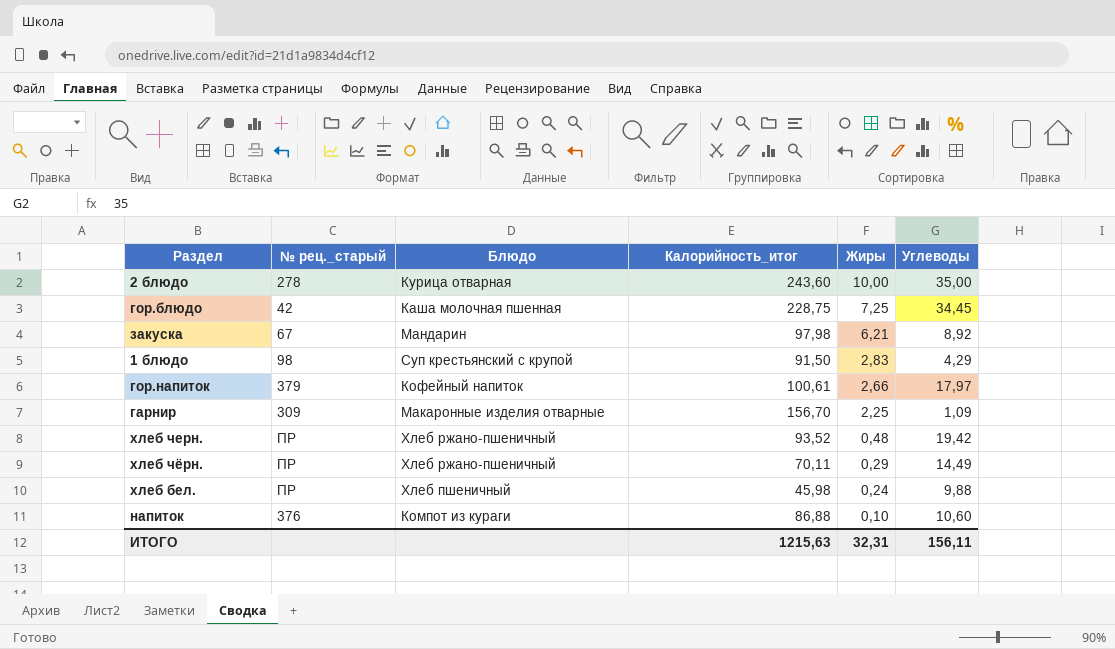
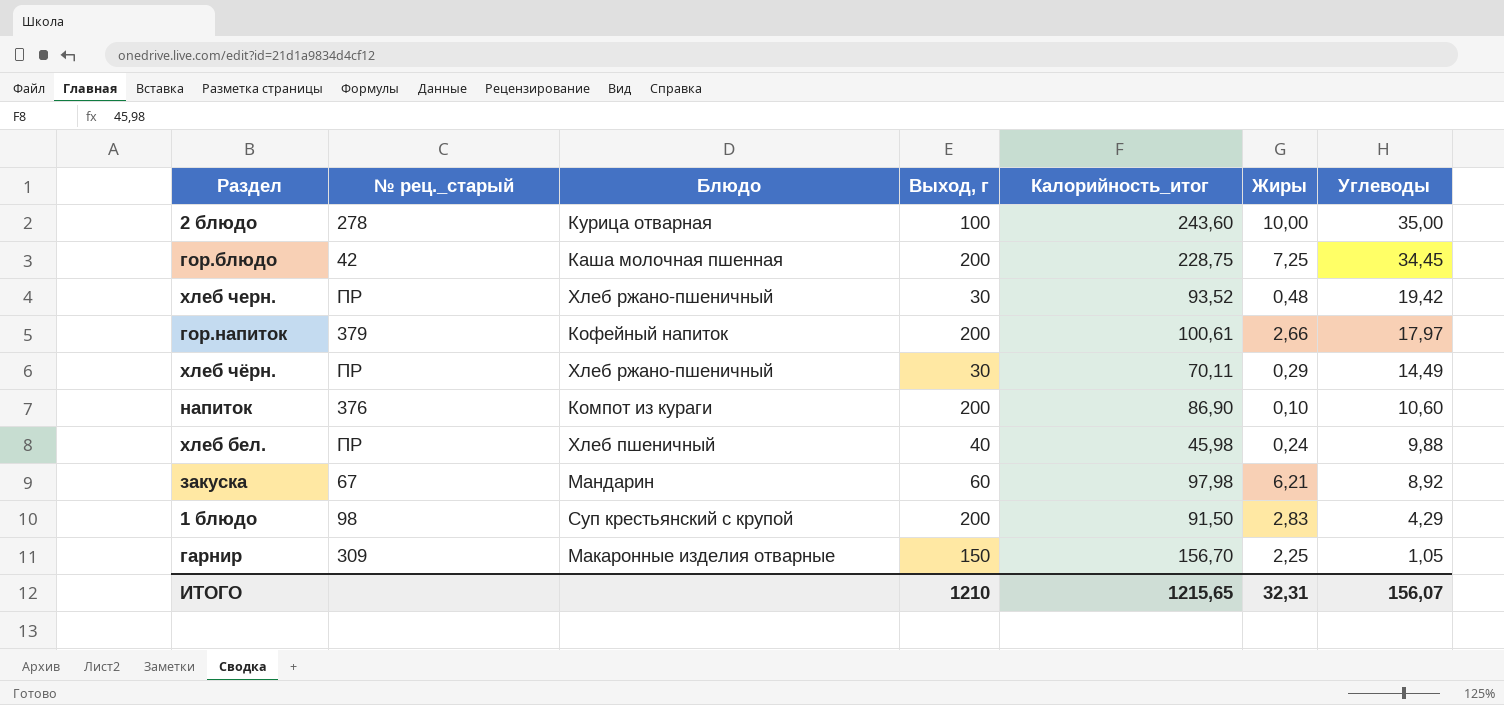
row order: Жиры descending -> Углеводы descending
column Выход, г | position: none -> 4
напиток | Калорийность_итог: 86,88 -> 86,90
гарнир | Углеводы: 1,09 -> 1,05
ИТОГО | Калорийность_итог: 1215,63 -> 1215,65
ИТОГО | Углеводы: 156,11 -> 156,07

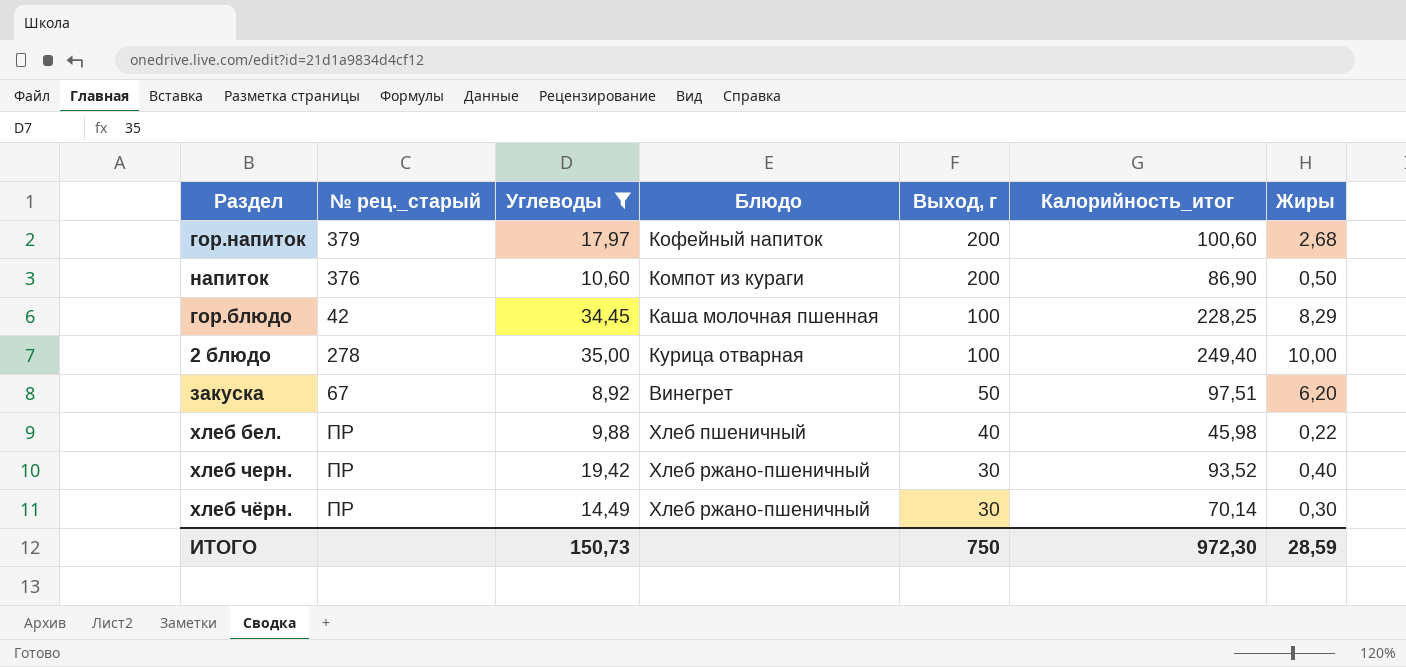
filter: none -> Углеводы >= 8,92
row order: Углеводы descending -> Выход, г descending
column Углеводы | position: 7 -> 3
гор.напиток | Калорийность_итог: 100,61 -> 100,60
гор.напиток | Жиры: 2,66 -> 2,68
напиток | Жиры: 0,10 -> 0,50
гор.блюдо | Выход, г: 200 -> 100
гор.блюдо | Калорийность_итог: 228,75 -> 228,25
гор.блюдо | Жиры: 7,25 -> 8,29
2 блюдо | Калорийность_итог: 243,60 -> 249,40
закуска | Блюдо: Мандарин -> Винегрет
закуска | Выход, г: 60 -> 50
закуска | Калорийность_итог: 97,98 -> 97,51
закуска | Жиры: 6,21 -> 6,20
хлеб бел. | Жиры: 0,24 -> 0,22
хлеб черн. | Жиры: 0,48 -> 0,40
хлеб чёрн. | Калорийность_итог: 70,11 -> 70,14
хлеб чёрн. | Жиры: 0,29 -> 0,30
ИТОГО | Углеводы: 156,07 -> 150,73
ИТОГО | Выход, г: 1210 -> 750
ИТОГО | Калорийность_итог: 1215,65 -> 972,30
ИТОГО | Жиры: 32,31 -> 28,59

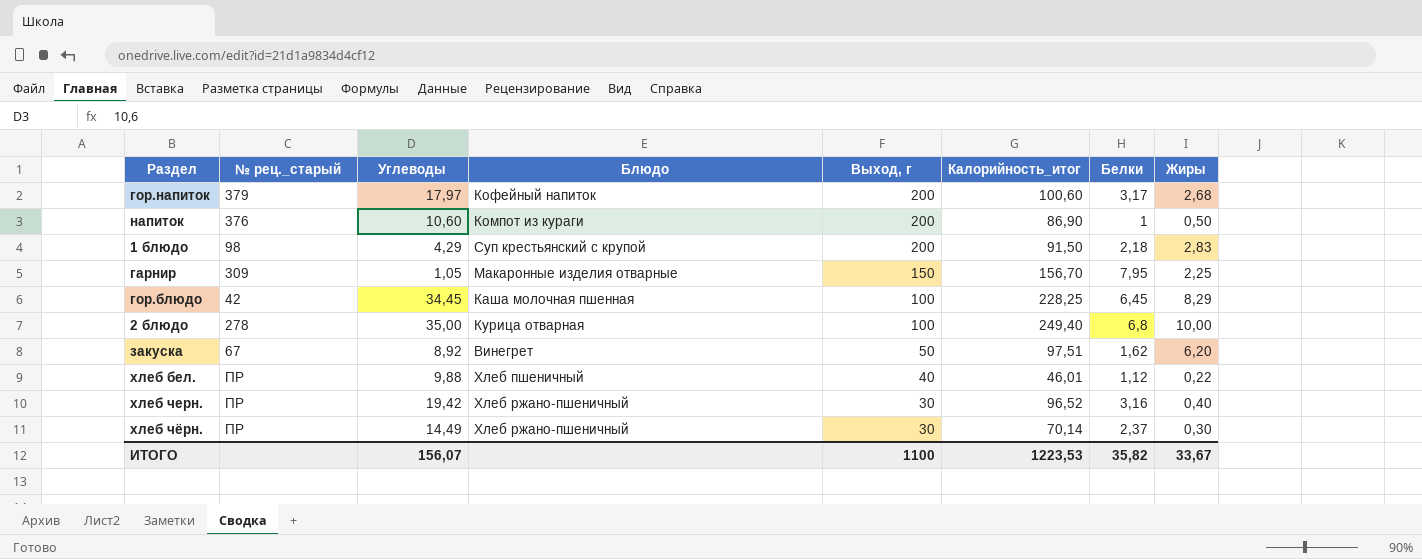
filter: Углеводы >= 8,92 -> none
column Белки | position: none -> 7
хлеб бел. | Калорийность_итог: 45,98 -> 46,01
хлеб черн. | Калорийность_итог: 93,52 -> 96,52
ИТОГО | Углеводы: 150,73 -> 156,07
ИТОГО | Выход, г: 750 -> 1100
ИТОГО | Калорийность_итог: 972,30 -> 1223,53
ИТОГО | Жиры: 28,59 -> 33,67

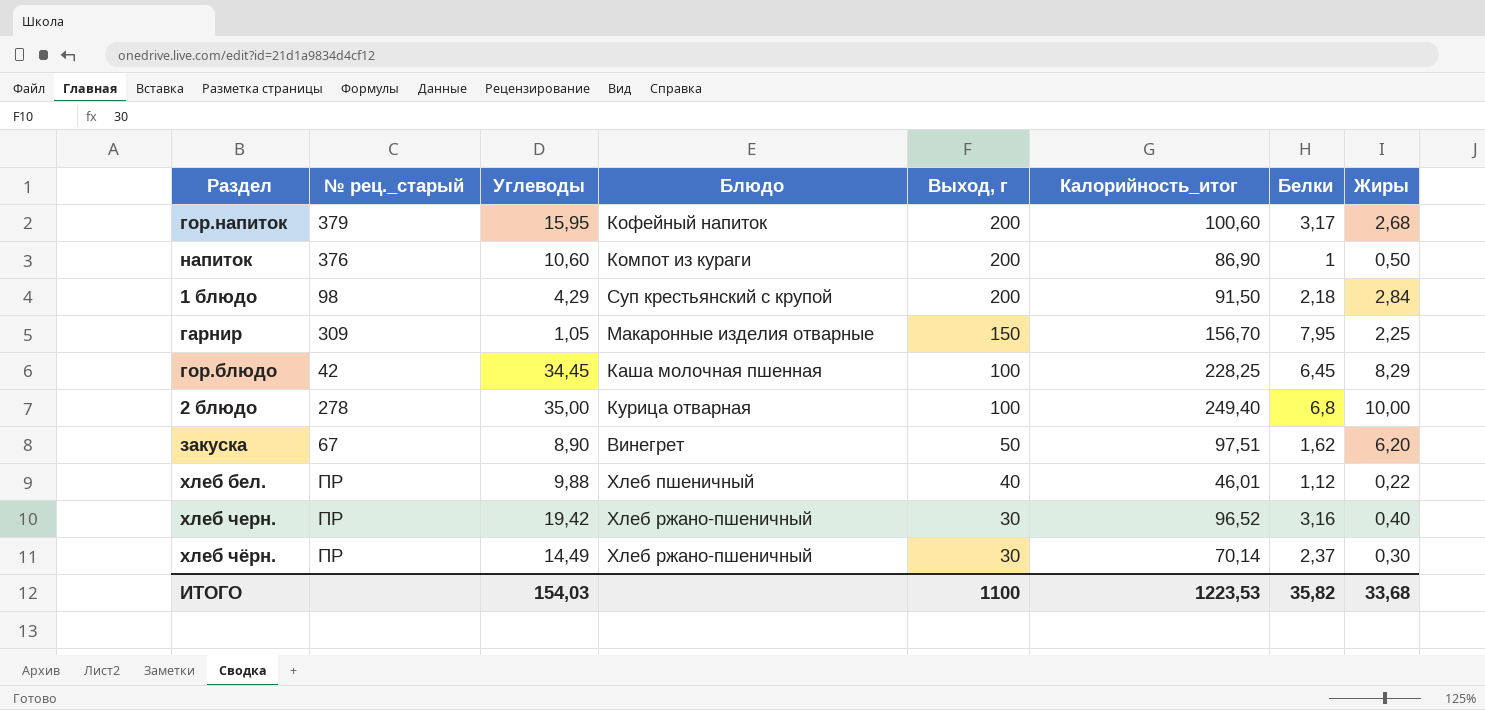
гор.напиток | Углеводы: 17,97 -> 15,95
1 блюдо | Жиры: 2,83 -> 2,84
закуска | Углеводы: 8,92 -> 8,90
ИТОГО | Углеводы: 156,07 -> 154,03
ИТОГО | Жиры: 33,67 -> 33,68

